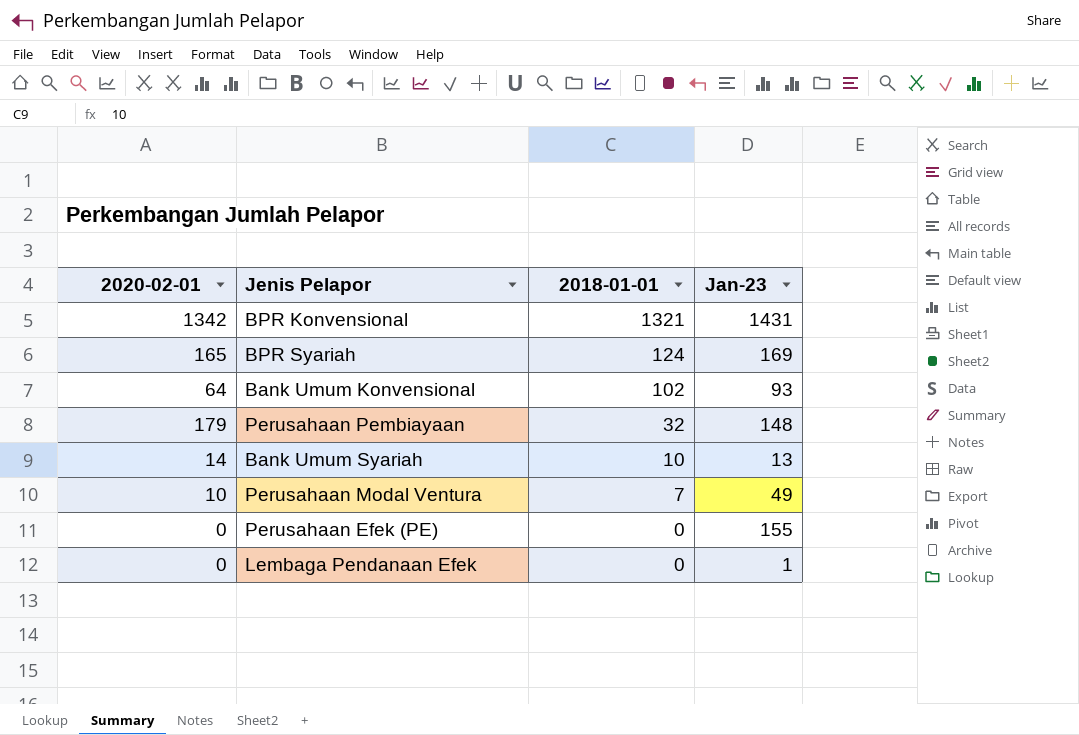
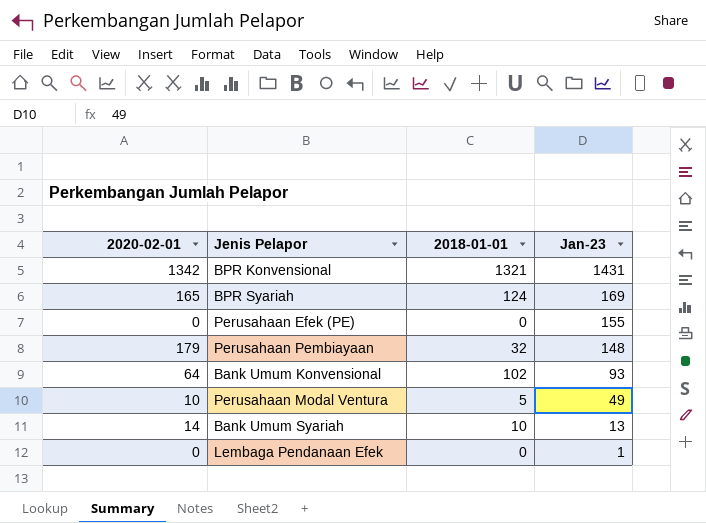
row order: 2018-01-01 descending -> Jan-23 descending
Perusahaan Modal Ventura | 2018-01-01: 7 -> 5

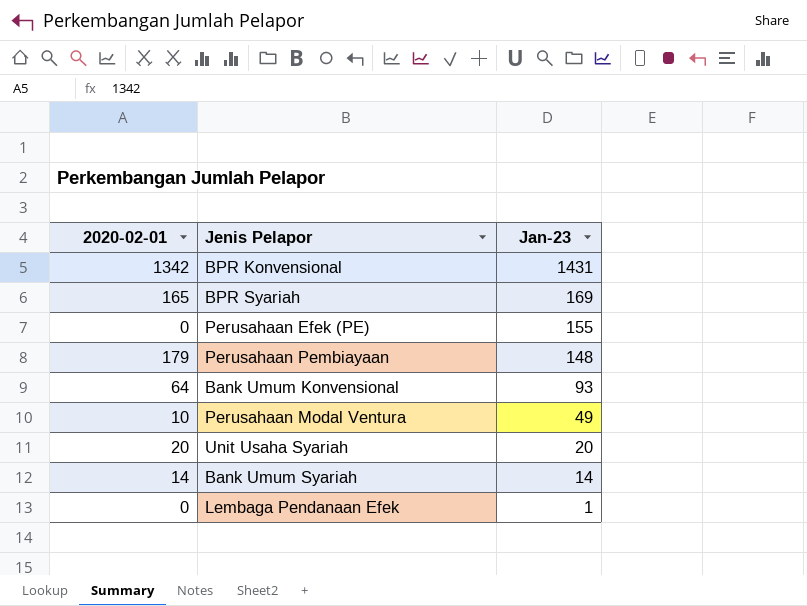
column 2018-01-01 | position: 3 -> none
row Unit Usaha Syariah: none -> 20 | 20
Bank Umum Syariah | Jan-23: 13 -> 14

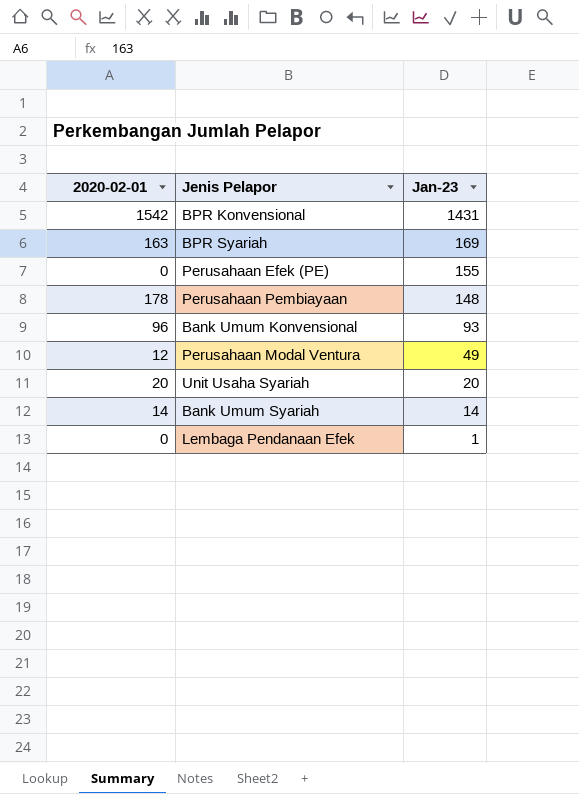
BPR Konvensional | 2020-02-01: 1342 -> 1542
BPR Syariah | 2020-02-01: 165 -> 163
Perusahaan Pembiayaan | 2020-02-01: 179 -> 178
Bank Umum Konvensional | 2020-02-01: 64 -> 96
Perusahaan Modal Ventura | 2020-02-01: 10 -> 12

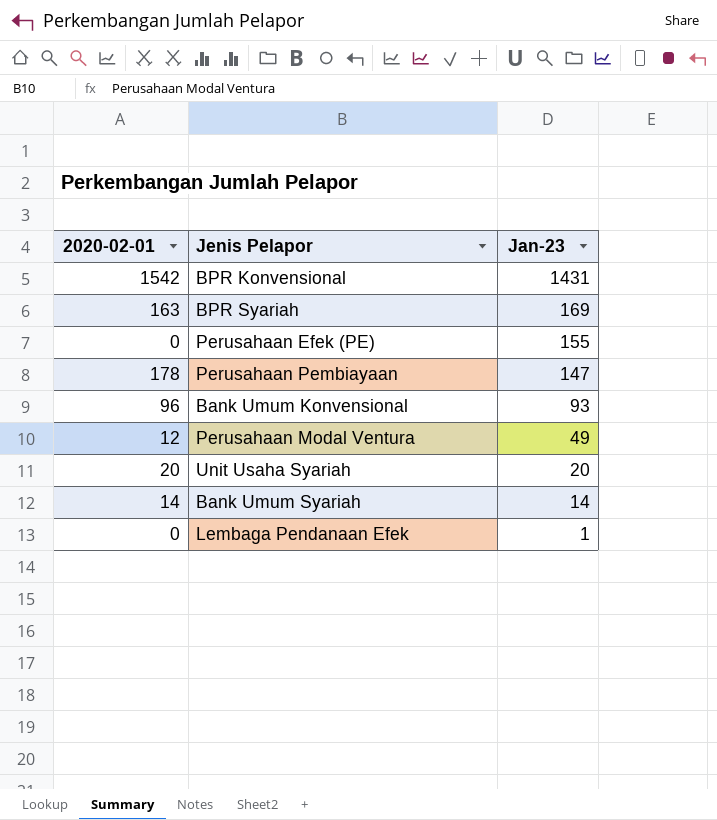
Perusahaan Pembiayaan | Jan-23: 148 -> 147

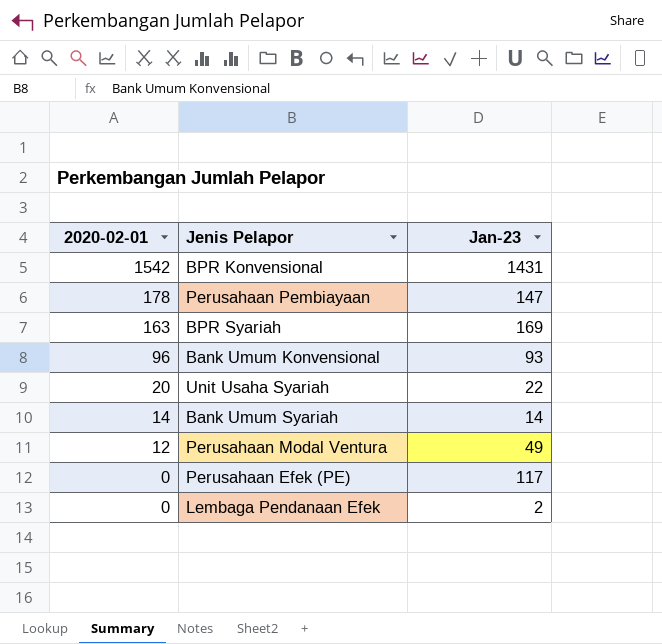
row order: Jan-23 descending -> 2020-02-01 descending
Unit Usaha Syariah | Jan-23: 20 -> 22
Perusahaan Efek (PE) | Jan-23: 155 -> 117
Lembaga Pendanaan Efek | Jan-23: 1 -> 2

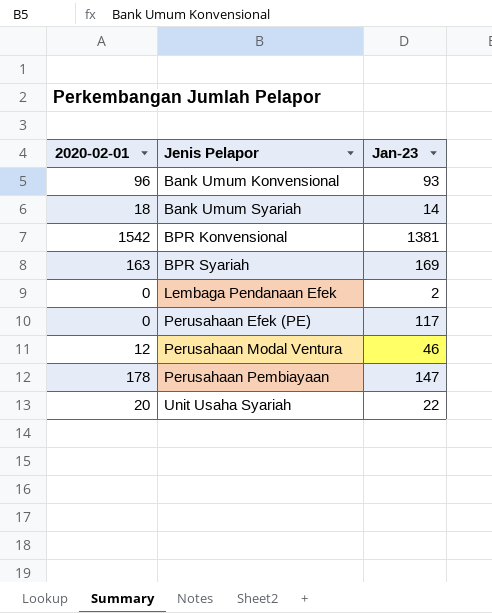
row order: 2020-02-01 descending -> Jenis Pelapor ascending
Bank Umum Syariah | 2020-02-01: 14 -> 18
BPR Konvensional | Jan-23: 1431 -> 1381
Perusahaan Modal Ventura | Jan-23: 49 -> 46

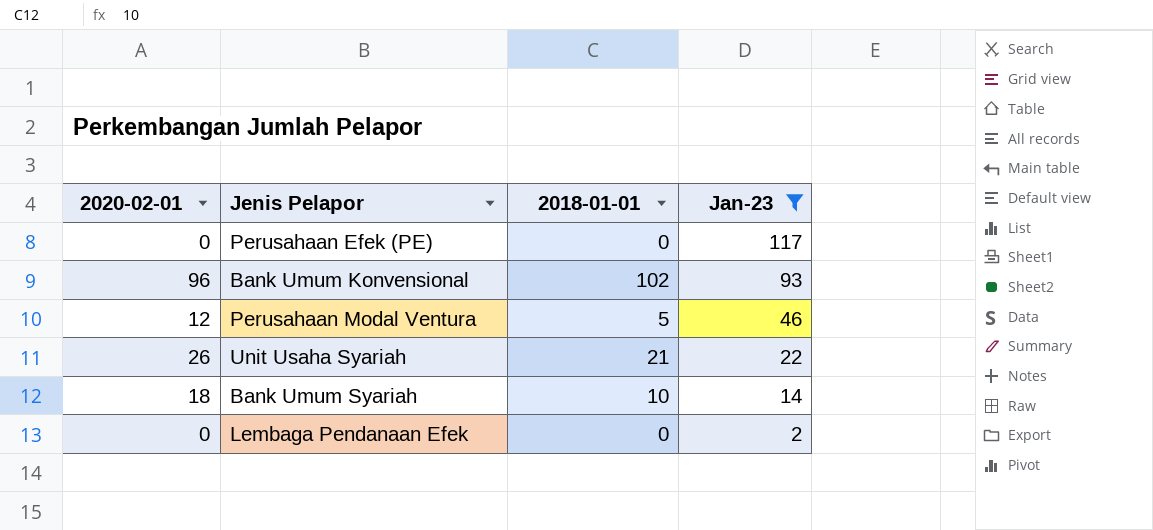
filter: none -> Jan-23 <= 117
row order: Jenis Pelapor ascending -> Jan-23 descending
column 2018-01-01 | position: none -> 3
Unit Usaha Syariah | 2020-02-01: 20 -> 26

